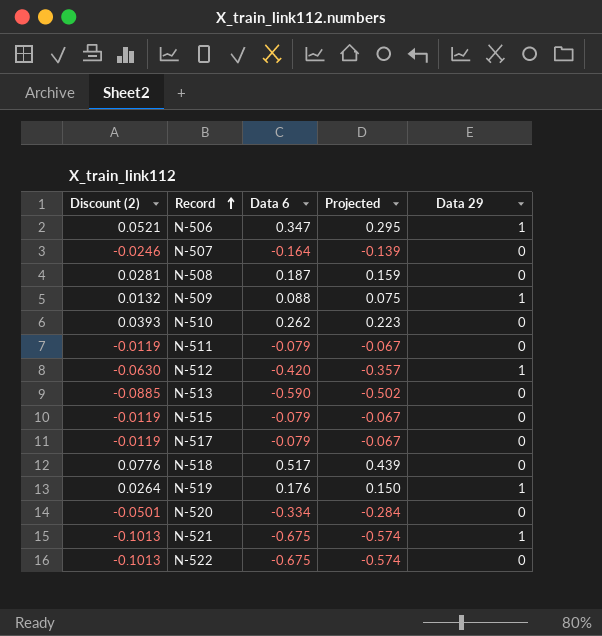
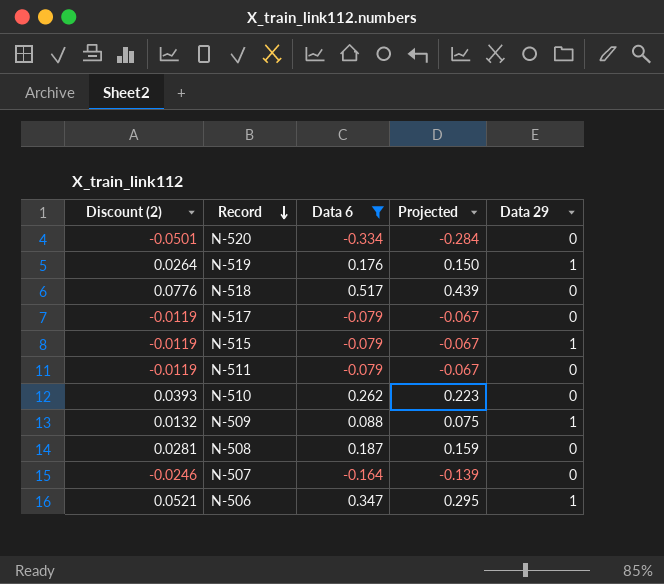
filter: none -> Data 6 >= -0.334
row order: Record ascending -> Record descending
N-515 | Data 29: 0 -> 1

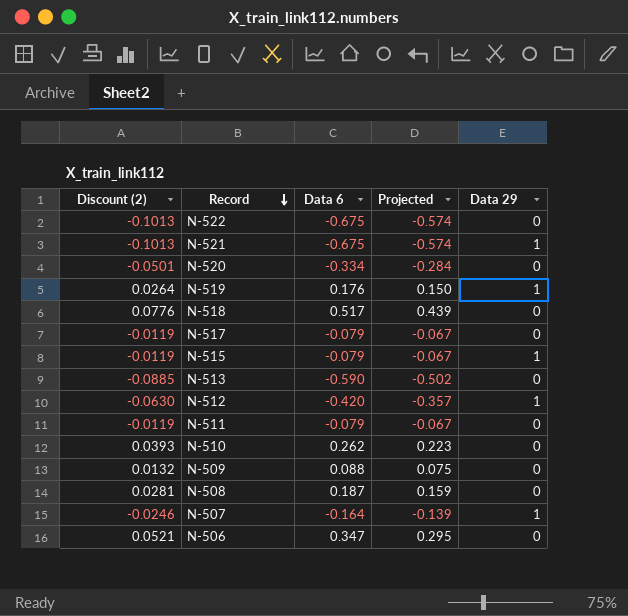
filter: Data 6 >= -0.334 -> none
N-509 | Data 29: 1 -> 0
N-507 | Data 29: 0 -> 1
N-506 | Data 29: 1 -> 0

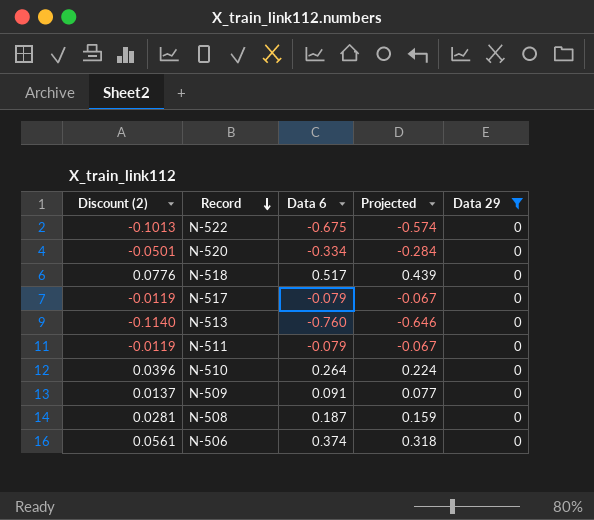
filter: none -> Data 29 = 0
N-513 | Discount (2): -0.0885 -> -0.1140
N-513 | Data 6: -0.590 -> -0.760
N-513 | Projected: -0.502 -> -0.646
N-510 | Discount (2): 0.0393 -> 0.0396
N-510 | Data 6: 0.262 -> 0.264
N-510 | Projected: 0.223 -> 0.224
N-509 | Discount (2): 0.0132 -> 0.0137
N-509 | Data 6: 0.088 -> 0.091
N-509 | Projected: 0.075 -> 0.077
N-506 | Discount (2): 0.0521 -> 0.0561
N-506 | Data 6: 0.347 -> 0.374
N-506 | Projected: 0.295 -> 0.318

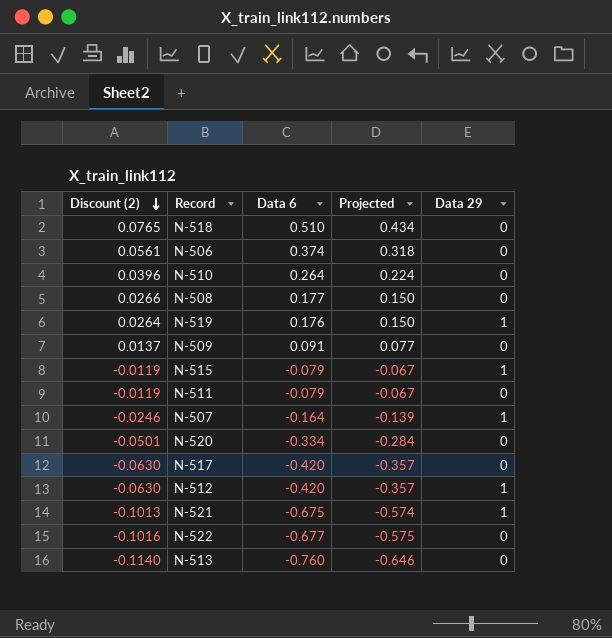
filter: Data 29 = 0 -> none
row order: Record descending -> Discount (2) descending
N-518 | Discount (2): 0.0776 -> 0.0765
N-518 | Data 6: 0.517 -> 0.510
N-518 | Projected: 0.439 -> 0.434
N-508 | Discount (2): 0.0281 -> 0.0266
N-508 | Data 6: 0.187 -> 0.177
N-508 | Projected: 0.159 -> 0.150
N-517 | Discount (2): -0.0119 -> -0.0630
N-517 | Data 6: -0.079 -> -0.420
N-517 | Projected: -0.067 -> -0.357
N-522 | Discount (2): -0.1013 -> -0.1016
N-522 | Data 6: -0.675 -> -0.677
N-522 | Projected: -0.574 -> -0.575

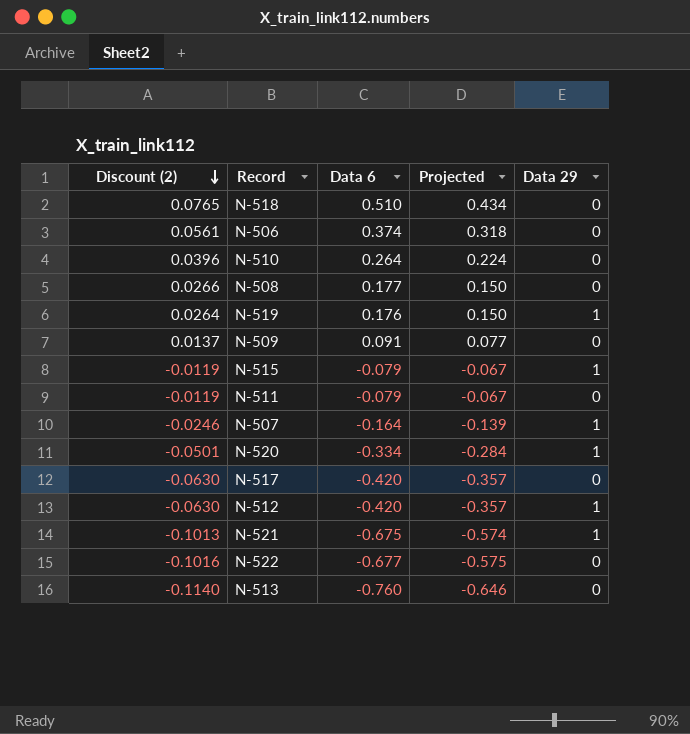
N-520 | Data 29: 0 -> 1

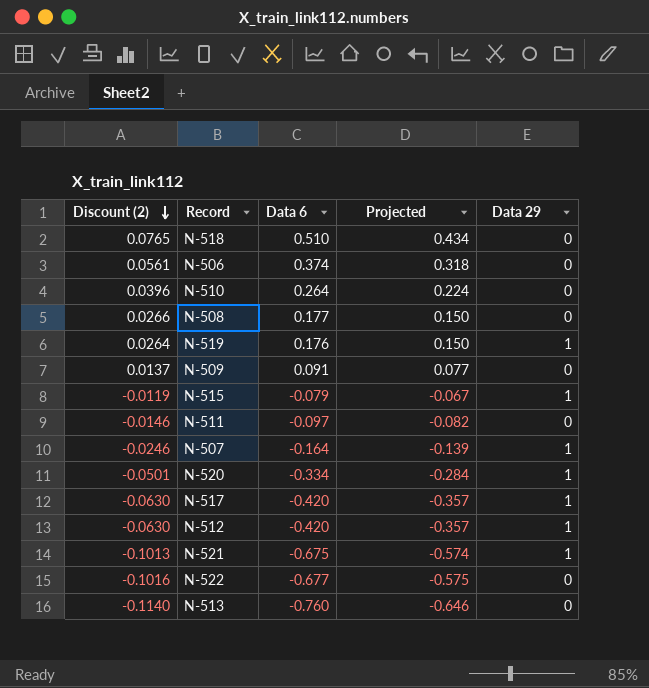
N-511 | Discount (2): -0.0119 -> -0.0146
N-511 | Data 6: -0.079 -> -0.097
N-511 | Projected: -0.067 -> -0.082
N-517 | Data 29: 0 -> 1

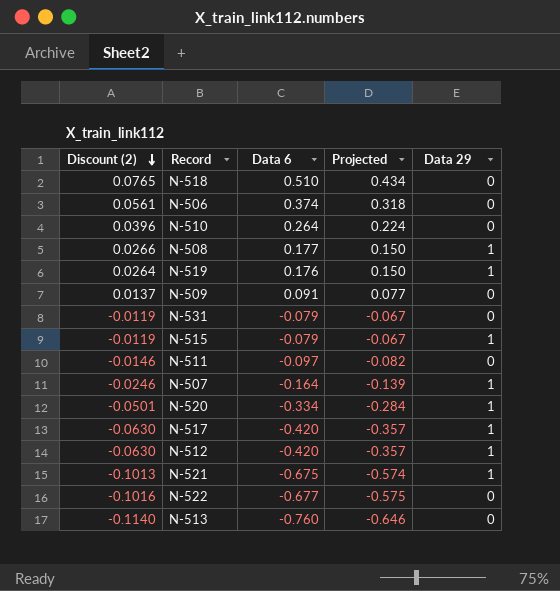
N-508 | Data 29: 0 -> 1
row N-531: none -> -0.0119 | -0.079 | -0.067 | 0

